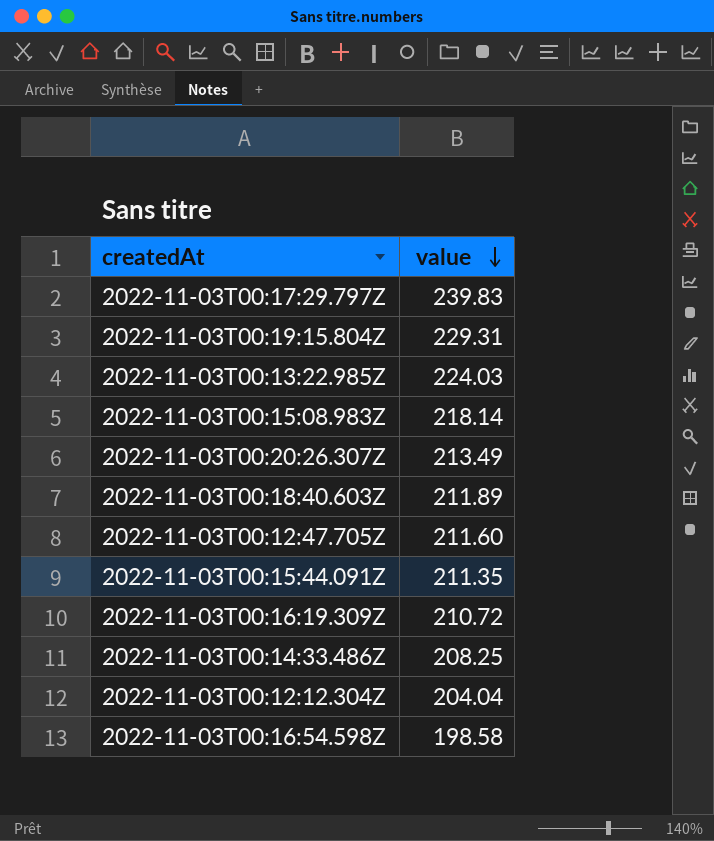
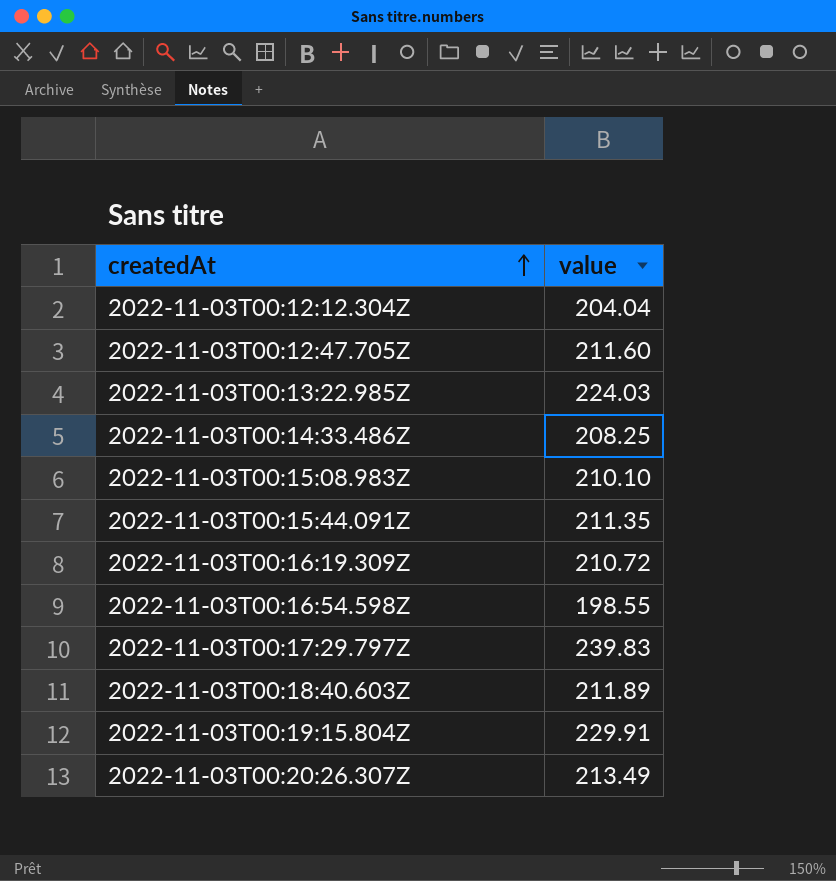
row order: value descending -> createdAt ascending
2022-11-03T00:15:08.983Z | value: 218.14 -> 210.10
2022-11-03T00:16:54.598Z | value: 198.58 -> 198.55
2022-11-03T00:19:15.804Z | value: 229.31 -> 229.91

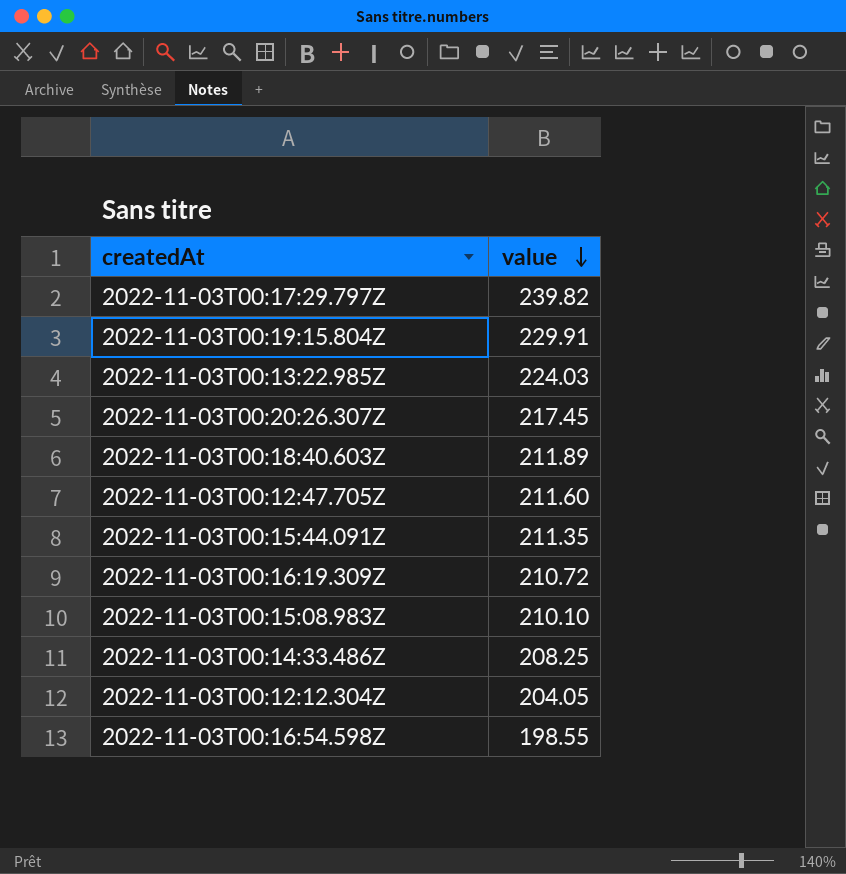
row order: createdAt ascending -> value descending
2022-11-03T00:17:29.797Z | value: 239.83 -> 239.82
2022-11-03T00:20:26.307Z | value: 213.49 -> 217.45
2022-11-03T00:12:12.304Z | value: 204.04 -> 204.05

